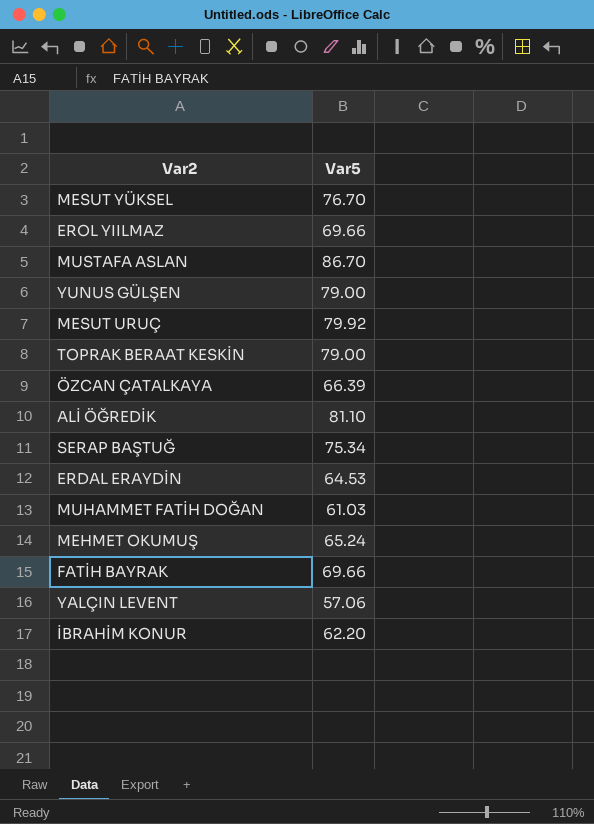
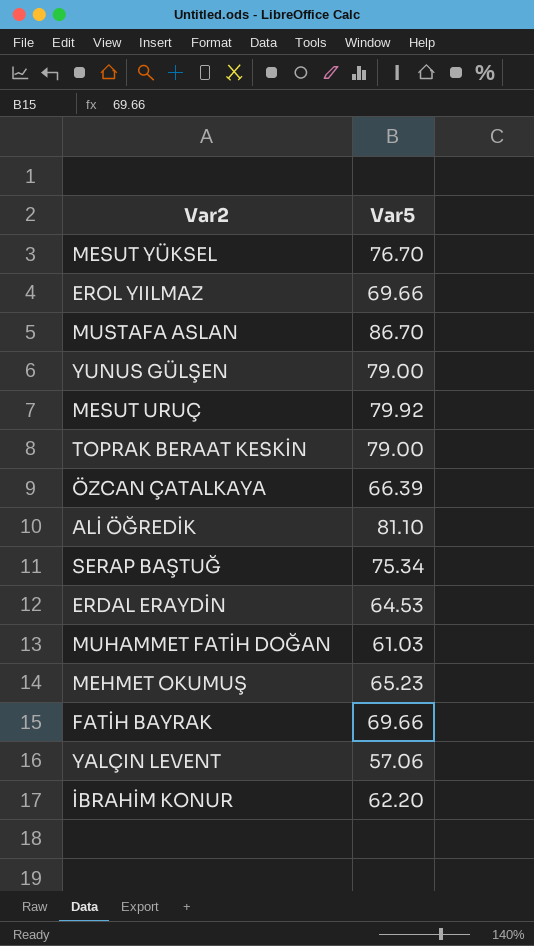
MEHMET OKUMUŞ | Var5: 65.24 -> 65.23

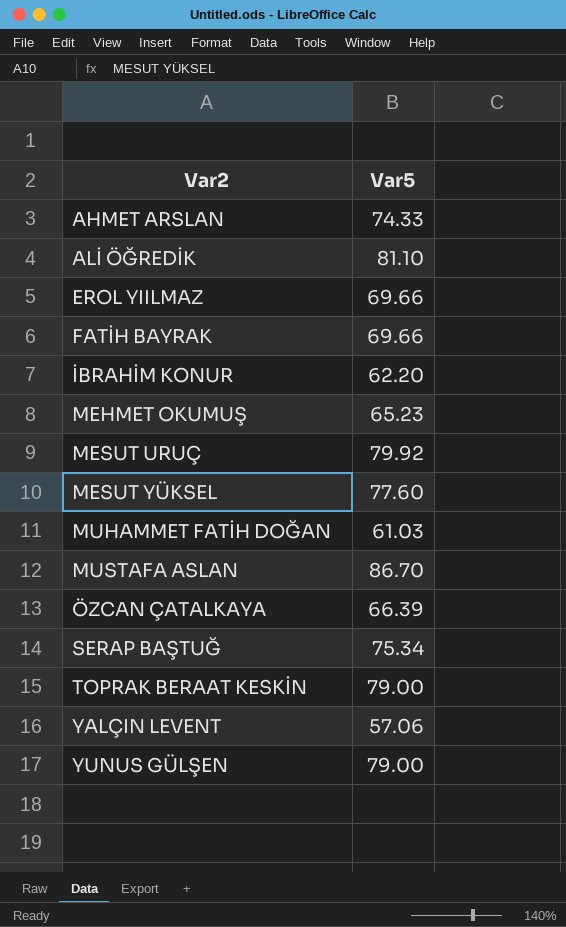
row order: none -> Var2 ascending
row ERDAL ERAYDİN: 64.53 -> none
row AHMET ARSLAN: none -> 74.33
MESUT YÜKSEL | Var5: 76.70 -> 77.60

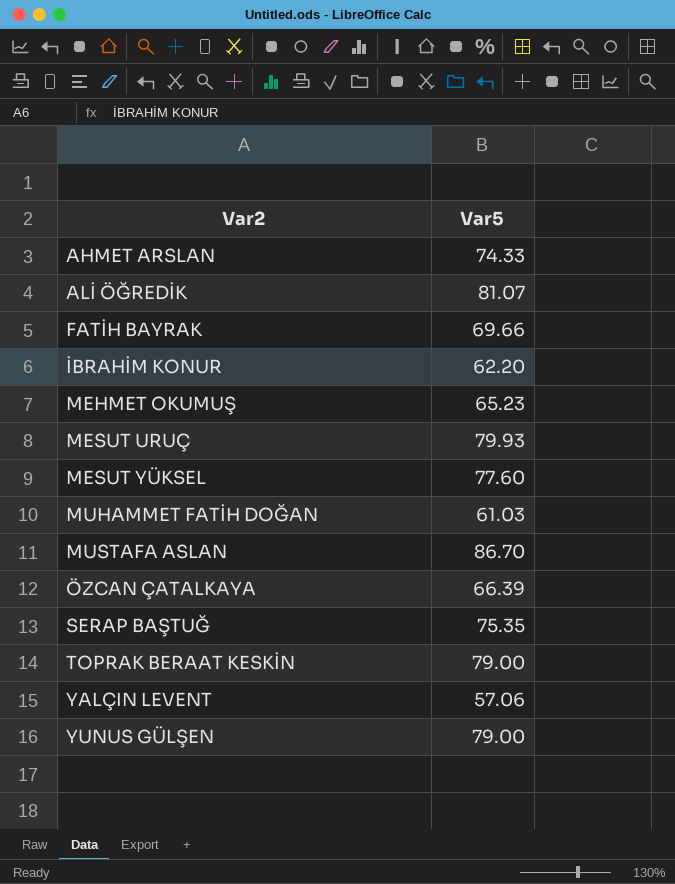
row EROL YIILMAZ: 69.66 -> none
ALİ ÖĞREDİK | Var5: 81.10 -> 81.07
MESUT URUÇ | Var5: 79.92 -> 79.93
SERAP BAŞTUĞ | Var5: 75.34 -> 75.35

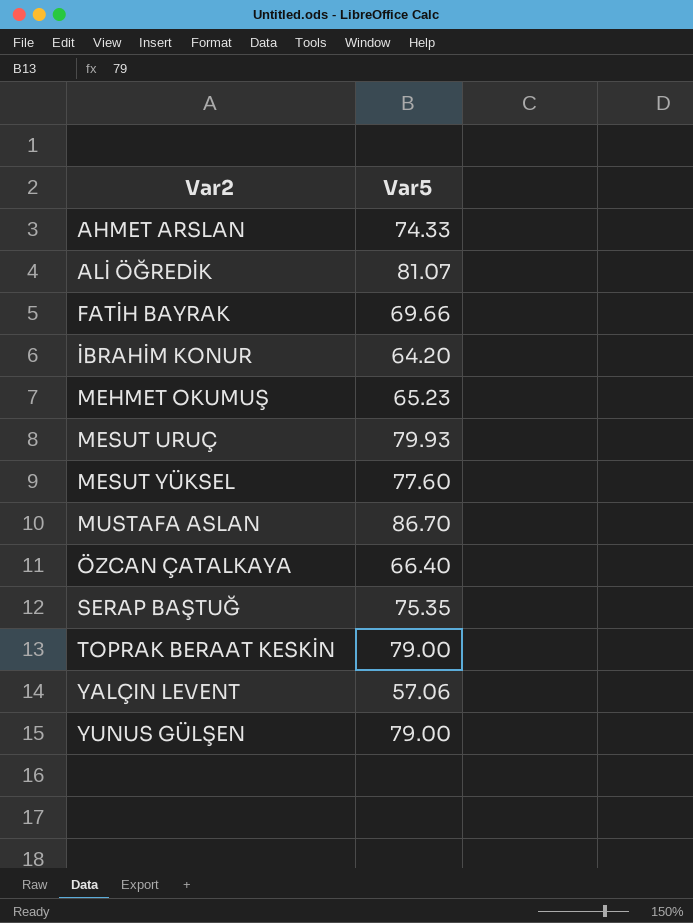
row MUHAMMET FATİH DOĞAN: 61.03 -> none
İBRAHİM KONUR | Var5: 62.20 -> 64.20
ÖZCAN ÇATALKAYA | Var5: 66.39 -> 66.40

